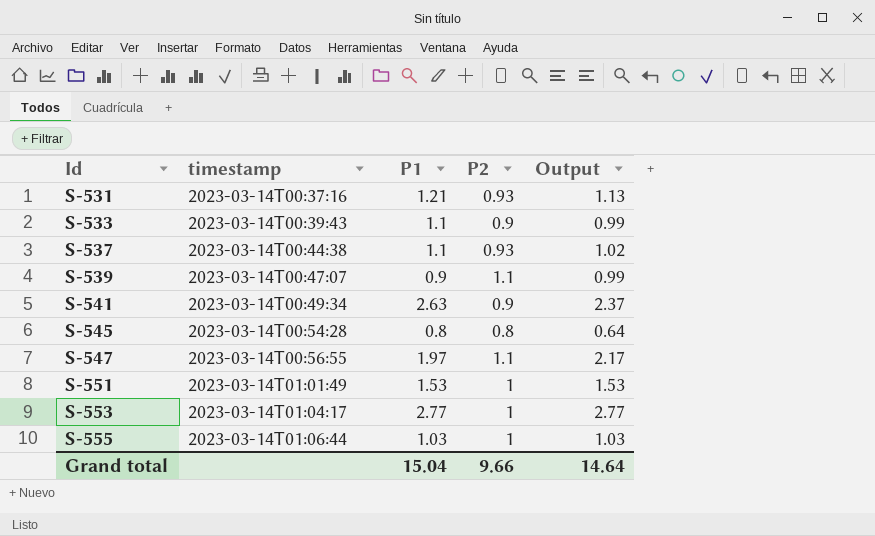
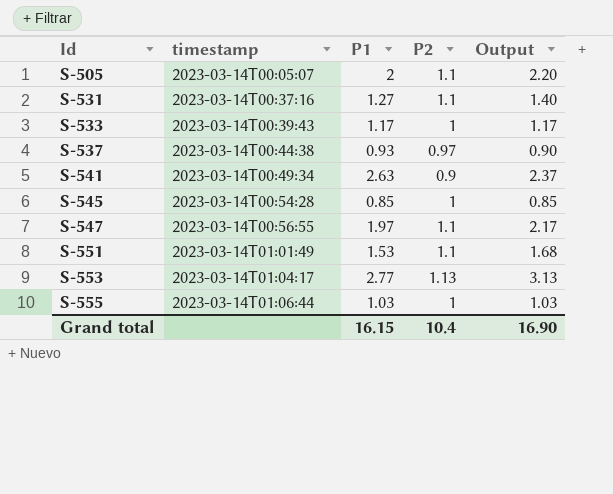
row S-539: 2023-03-14T00:47:07 | 0.9 | 1.1 | 0.99 -> none
row S-505: none -> 2023-03-14T00:05:07 | 2 | 1.1 | 2.20
S-531 | P1: 1.21 -> 1.27
S-531 | P2: 0.93 -> 1.1
S-531 | Output: 1.13 -> 1.40
S-533 | P1: 1.1 -> 1.17
S-533 | P2: 0.9 -> 1
S-533 | Output: 0.99 -> 1.17
S-537 | P1: 1.1 -> 0.93
S-537 | P2: 0.93 -> 0.97
S-537 | Output: 1.02 -> 0.90
S-545 | P1: 0.8 -> 0.85
S-545 | P2: 0.8 -> 1
S-545 | Output: 0.64 -> 0.85
S-551 | P2: 1 -> 1.1
S-551 | Output: 1.53 -> 1.68
S-553 | P2: 1 -> 1.13
S-553 | Output: 2.77 -> 3.13
Grand total | P1: 15.04 -> 16.15
Grand total | P2: 9.66 -> 10.4
Grand total | Output: 14.64 -> 16.90

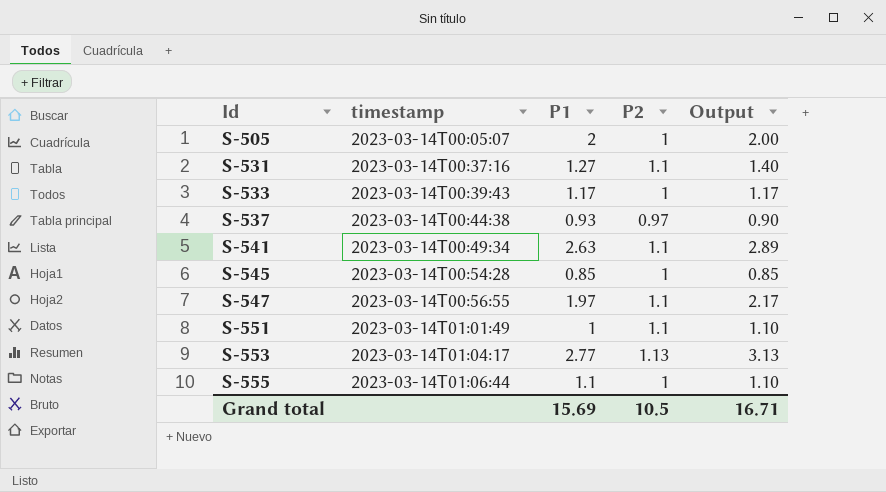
S-505 | P2: 1.1 -> 1
S-505 | Output: 2.20 -> 2.00
S-541 | P2: 0.9 -> 1.1
S-541 | Output: 2.37 -> 2.89
S-551 | P1: 1.53 -> 1
S-551 | Output: 1.68 -> 1.10
S-555 | P1: 1.03 -> 1.1
S-555 | Output: 1.03 -> 1.10
Grand total | P1: 16.15 -> 15.69
Grand total | P2: 10.4 -> 10.5
Grand total | Output: 16.90 -> 16.71

